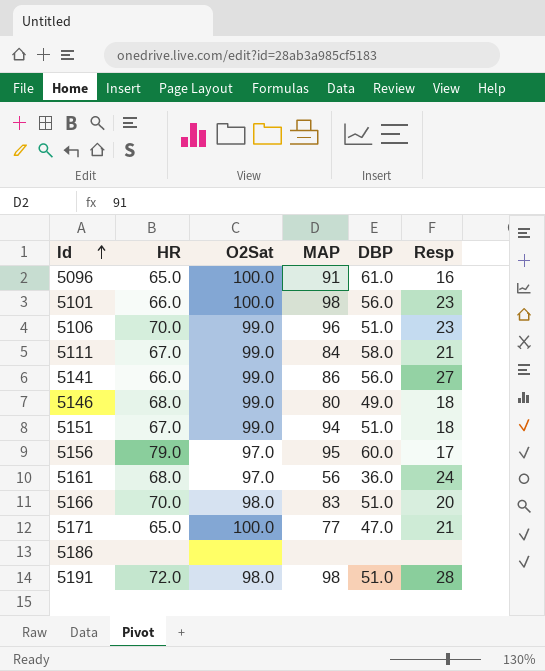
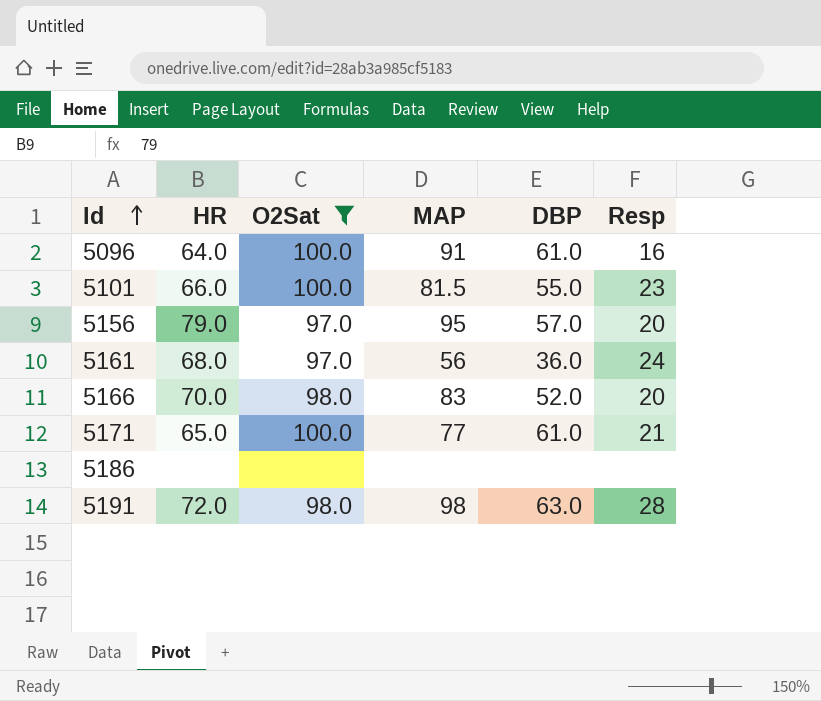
filter: none -> O2Sat != 99.0
5096 | HR: 65.0 -> 64.0
5101 | MAP: 98 -> 81.5
5101 | DBP: 56.0 -> 55.0
5156 | DBP: 60.0 -> 57.0
5156 | Resp: 17 -> 20
5166 | DBP: 51.0 -> 52.0
5171 | DBP: 47.0 -> 61.0
5191 | DBP: 51.0 -> 63.0

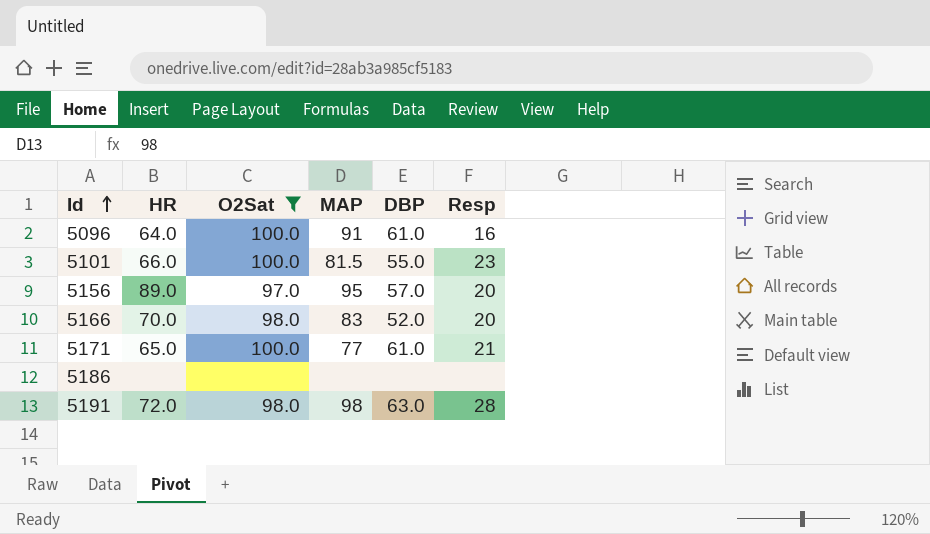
row 5161: 68.0 | 97.0 | 56 | 36.0 | 24 -> none
5156 | HR: 79.0 -> 89.0

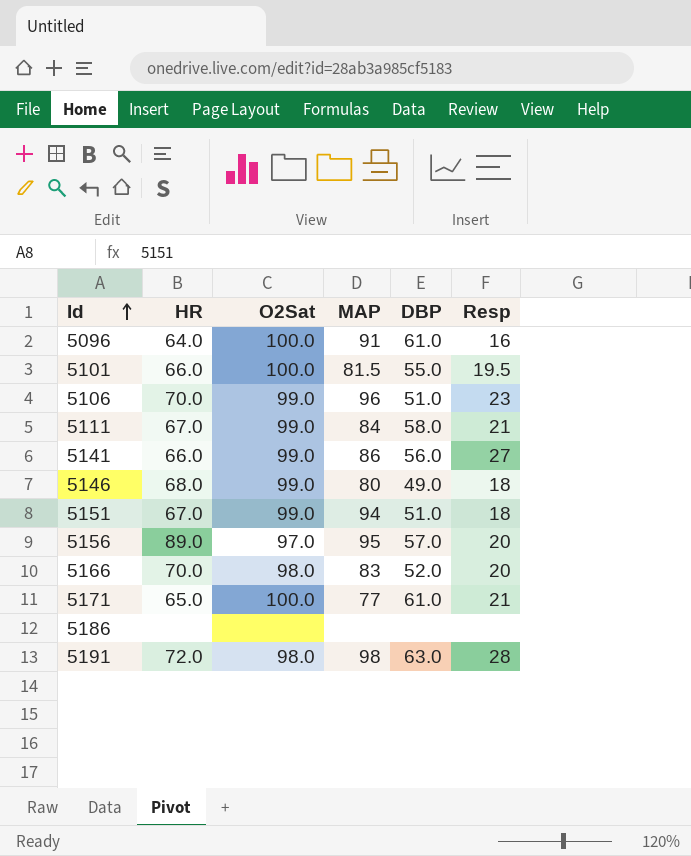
filter: O2Sat != 99.0 -> none
5101 | Resp: 23 -> 19.5

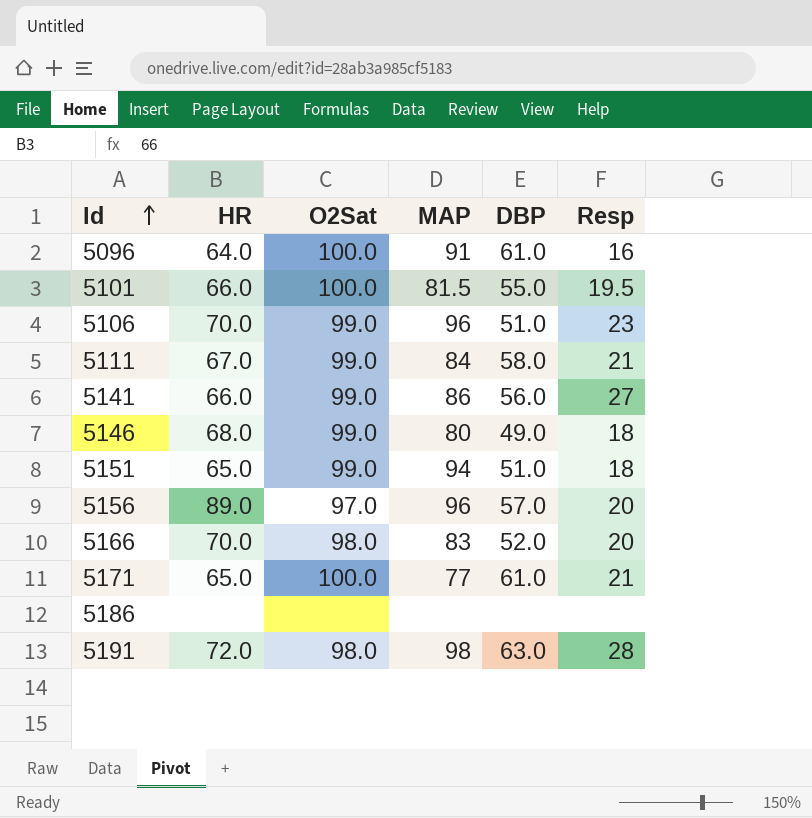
5151 | HR: 67.0 -> 65.0
5156 | MAP: 95 -> 96

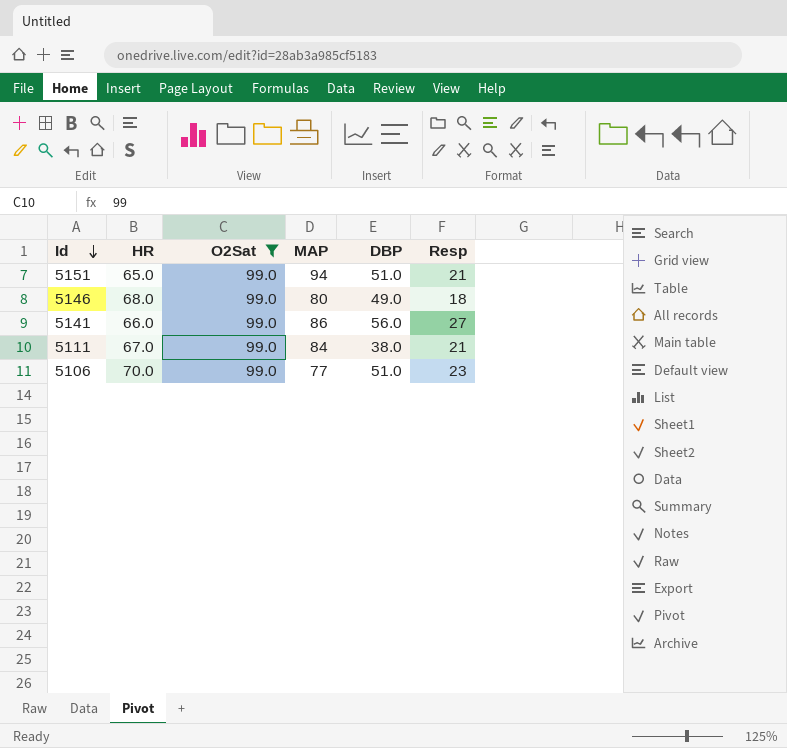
filter: none -> O2Sat = 99.0
row order: Id ascending -> Id descending
5151 | Resp: 18 -> 21
5111 | DBP: 58.0 -> 38.0
5106 | MAP: 96 -> 77

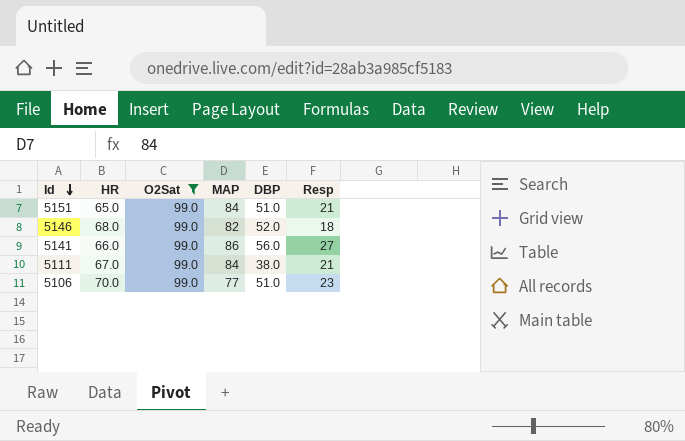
5151 | MAP: 94 -> 84
5146 | MAP: 80 -> 82
5146 | DBP: 49.0 -> 52.0

